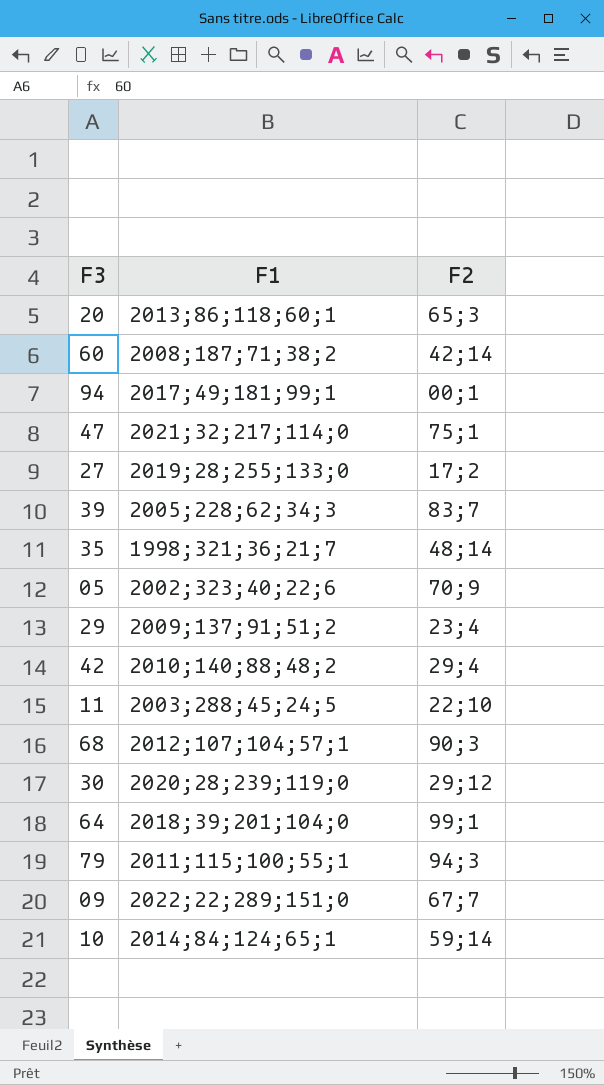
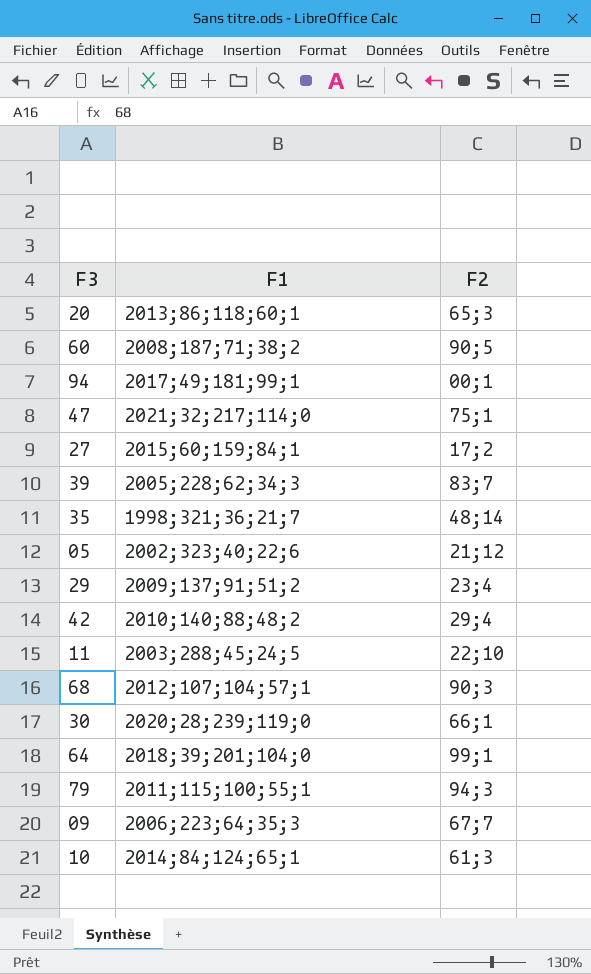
60 | F2: 42;14 -> 90;5
27 | F1: 2019;28;255;133;0 -> 2015;60;159;84;1
05 | F2: 70;9 -> 21;12
30 | F2: 29;12 -> 66;1
09 | F1: 2022;22;289;151;0 -> 2006;223;64;35;3
10 | F2: 59;14 -> 61;3

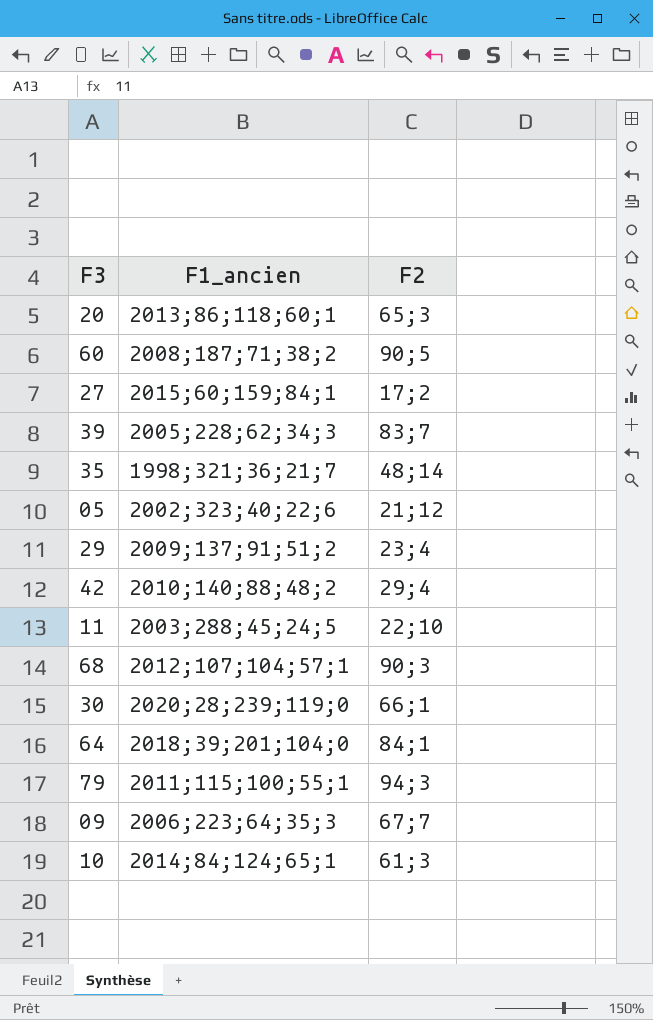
column name: F1 -> F1_ancien
row 94: 2017;49;181;99;1 | 00;1 -> none
row 47: 2021;32;217;114;0 | 75;1 -> none
64 | F2: 99;1 -> 84;1

